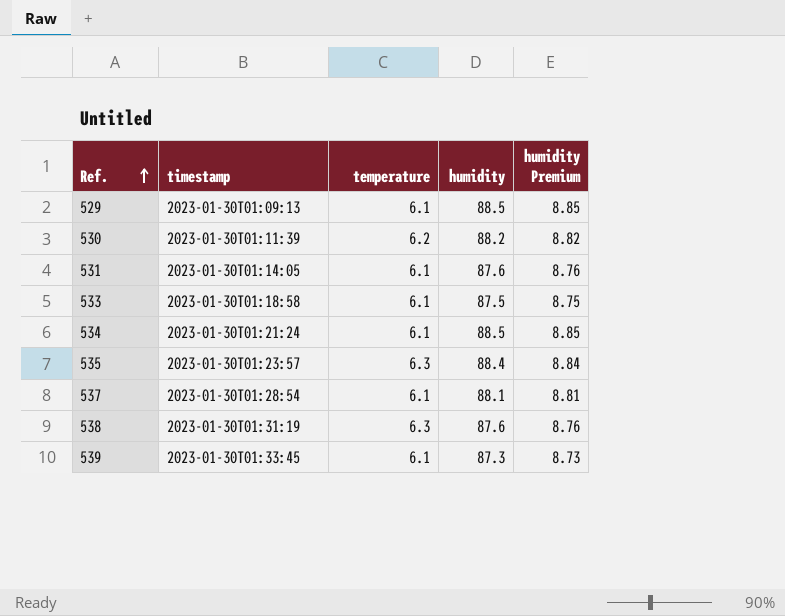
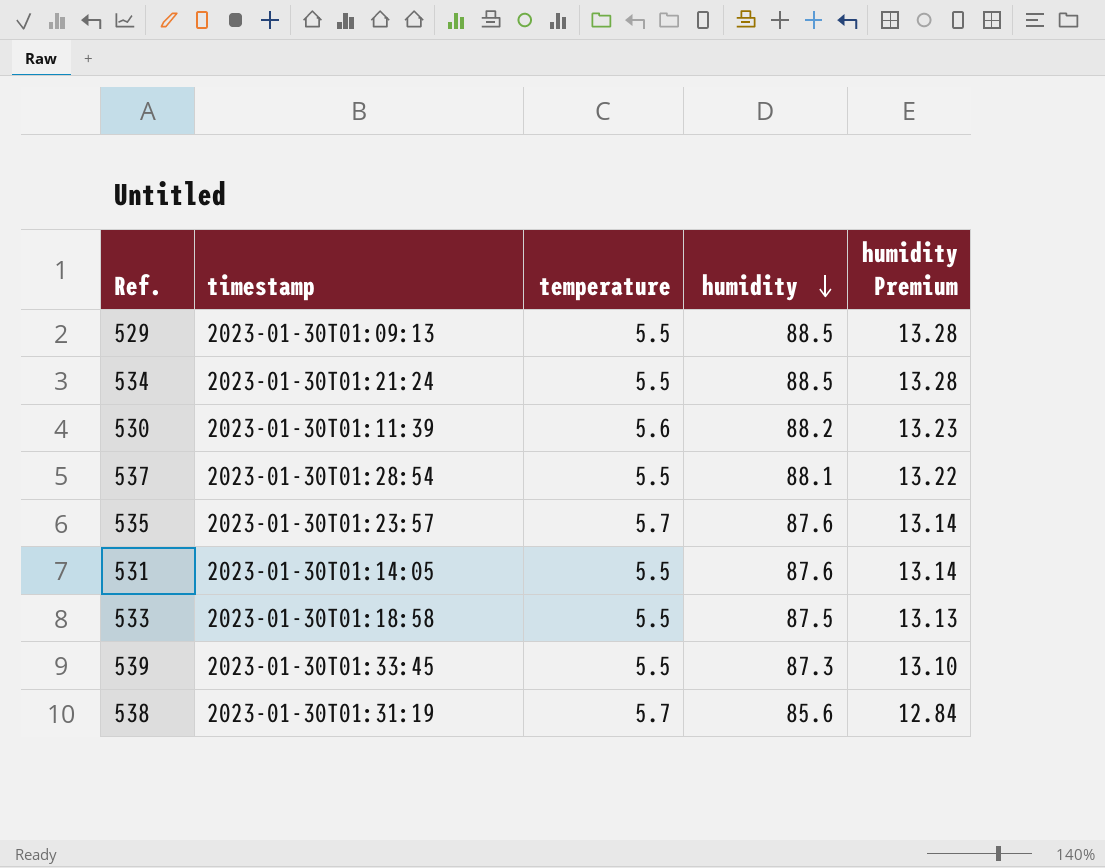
row order: Ref. ascending -> humidity descending
column humidity Premium | formula: [humidity] * 0.1 -> [humidity] * 0.15
529 | temperature: 6.1 -> 5.5
534 | temperature: 6.1 -> 5.5
530 | temperature: 6.2 -> 5.6
537 | temperature: 6.1 -> 5.5
535 | temperature: 6.3 -> 5.7
535 | humidity: 88.4 -> 87.6
531 | temperature: 6.1 -> 5.5
533 | temperature: 6.1 -> 5.5
539 | temperature: 6.1 -> 5.5
538 | temperature: 6.3 -> 5.7
538 | humidity: 87.6 -> 85.6

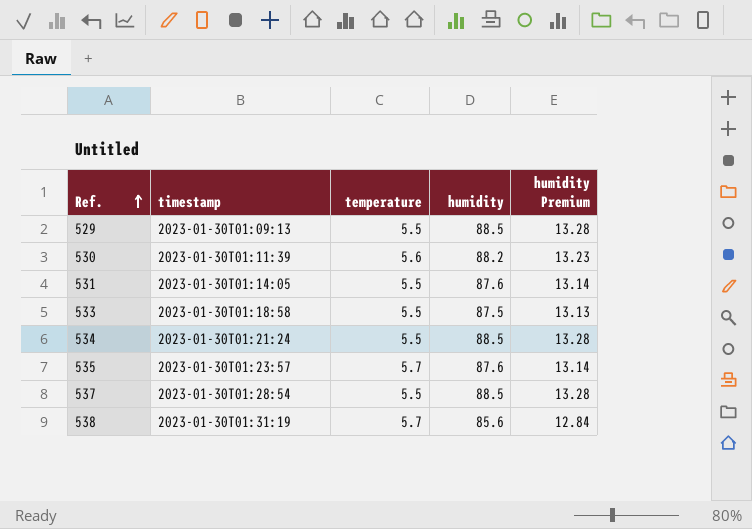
row order: humidity descending -> Ref. ascending
row 539: 2023-01-30T01:33:45 | 5.5 | 87.3 | 13.10 -> none
537 | humidity: 88.1 -> 88.5
537 | humidity Premium: 13.22 -> 13.28

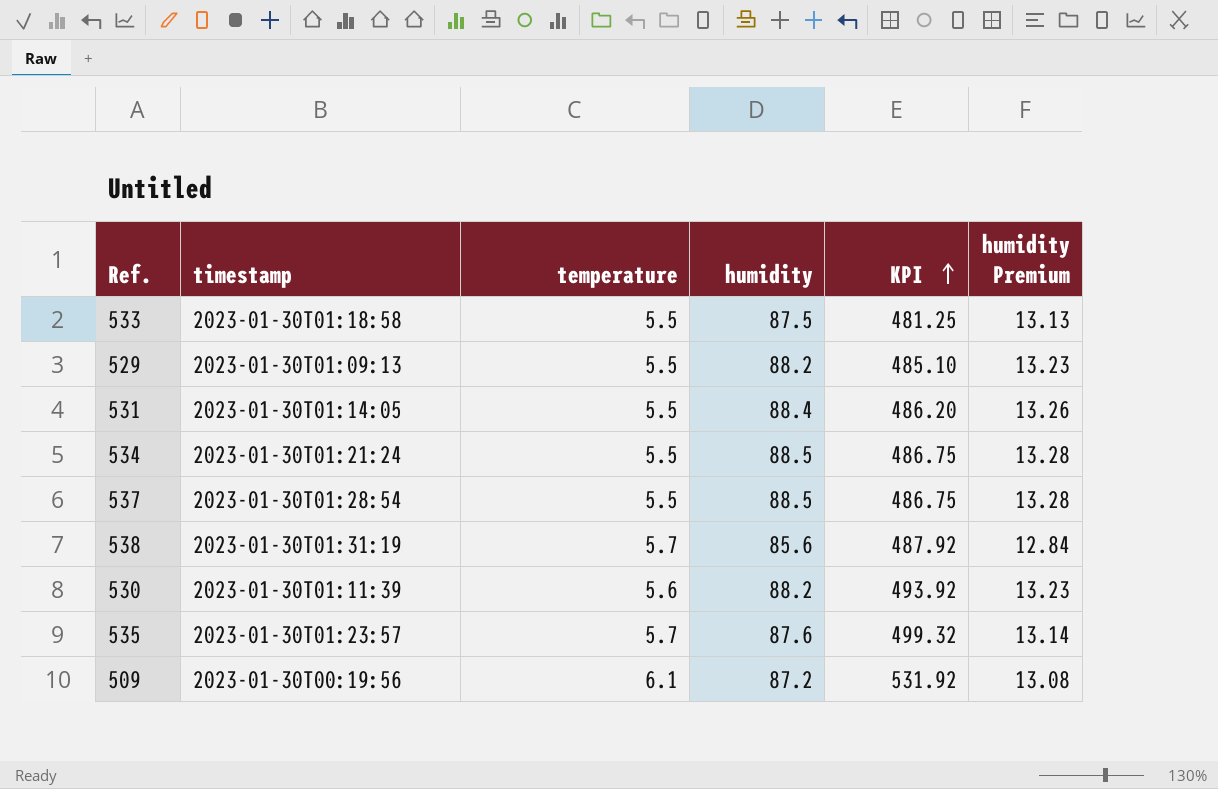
row order: Ref. ascending -> KPI ascending
column KPI | formula: none -> [temperature] * [humidity]
529 | humidity: 88.5 -> 88.2
529 | humidity Premium: 13.28 -> 13.23
531 | humidity: 87.6 -> 88.4
531 | humidity Premium: 13.14 -> 13.26
row 509: none -> 2023-01-30T00:19:56 | 6.1 | 87.2 | 531.92 | 13.08

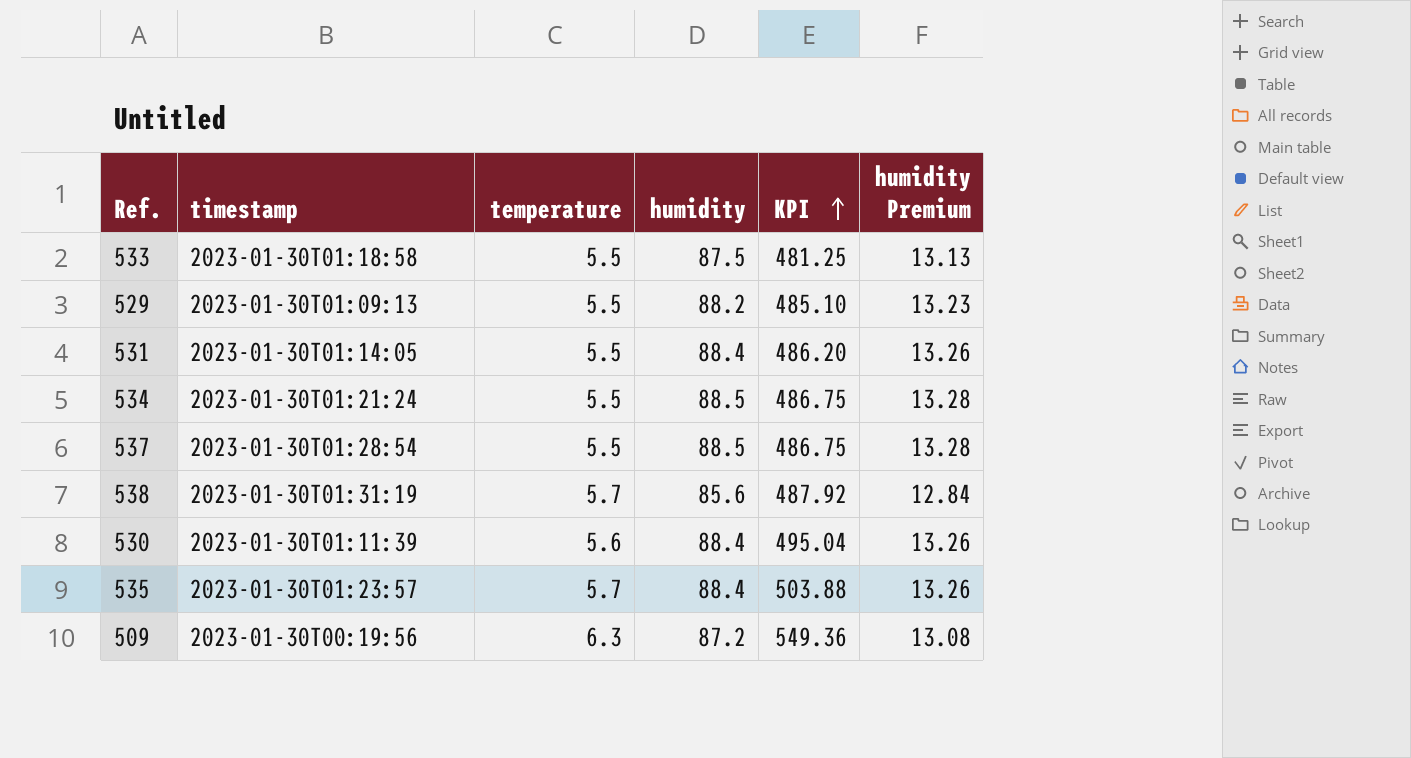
530 | humidity: 88.2 -> 88.4
530 | KPI: 493.92 -> 495.04
530 | humidity Premium: 13.23 -> 13.26
535 | humidity: 87.6 -> 88.4
535 | KPI: 499.32 -> 503.88
535 | humidity Premium: 13.14 -> 13.26
509 | temperature: 6.1 -> 6.3
509 | KPI: 531.92 -> 549.36

